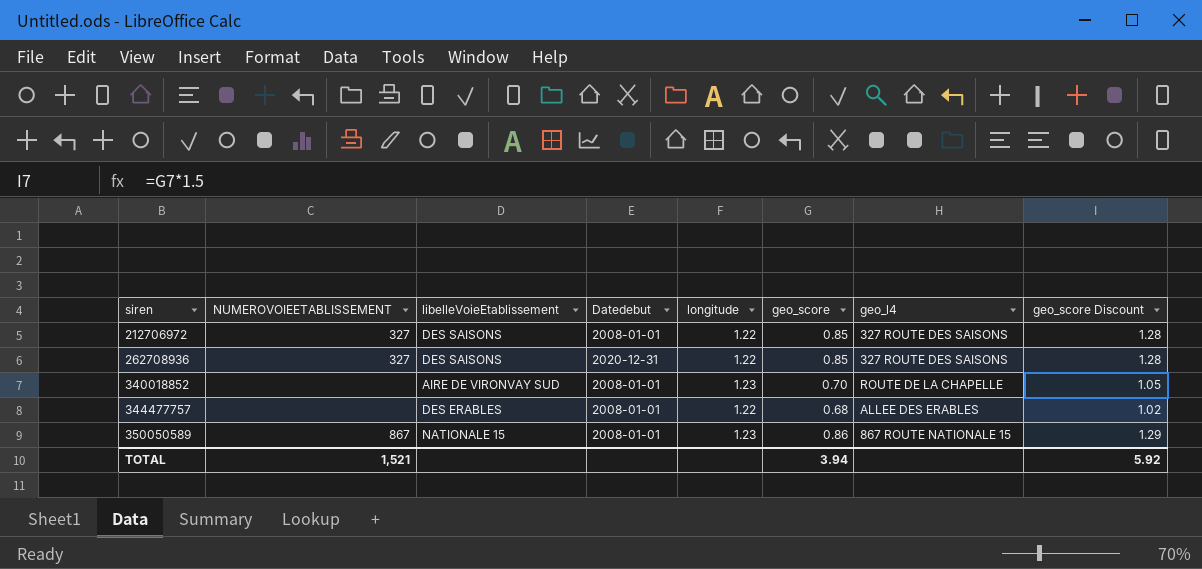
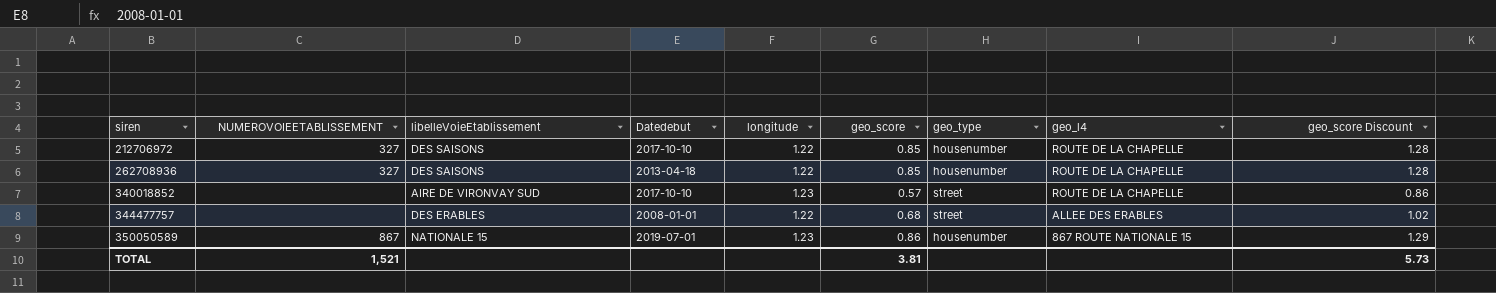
column geo_type | position: none -> 7
212706972 | Datedebut: 2008-01-01 -> 2017-10-10
212706972 | geo_l4: 327 ROUTE DES SAISONS -> ROUTE DE LA CHAPELLE
262708936 | Datedebut: 2020-12-31 -> 2013-04-18
262708936 | geo_l4: 327 ROUTE DES SAISONS -> ROUTE DE LA CHAPELLE
340018852 | Datedebut: 2008-01-01 -> 2017-10-10
340018852 | geo_score: 0.70 -> 0.57
340018852 | geo_score Discount: 1.05 -> 0.86
350050589 | Datedebut: 2008-01-01 -> 2019-07-01
TOTAL | geo_score: 3.94 -> 3.81
TOTAL | geo_score Discount: 5.92 -> 5.73

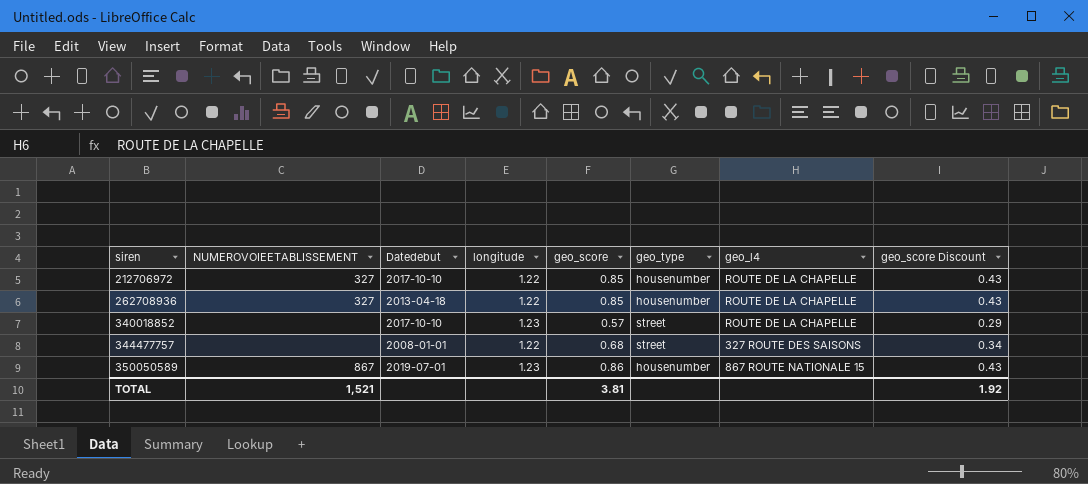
column libelleVoieEtablissement | position: 3 -> none
column geo_score Discount | formula: [geo_score] * 1.5 -> [geo_score] * 0.5
344477757 | geo_l4: ALLEE DES ERABLES -> 327 ROUTE DES SAISONS
TOTAL | geo_score Discount: 5.73 -> 1.92

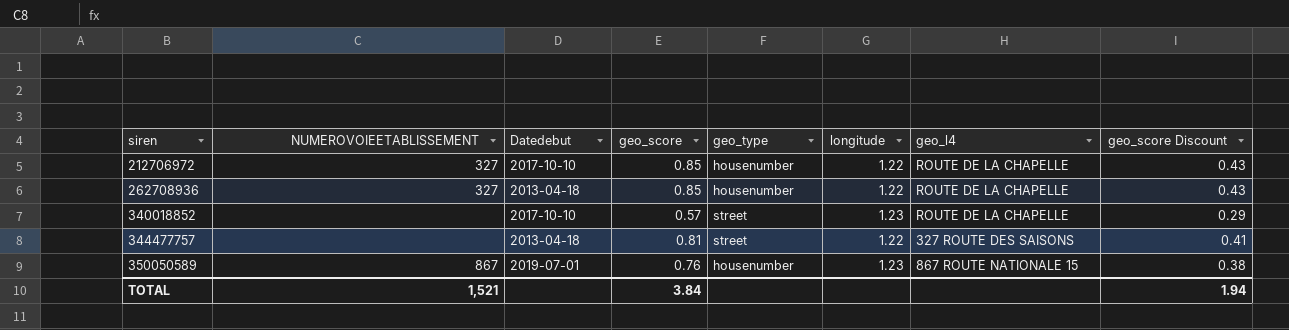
column longitude | position: 4 -> 6
344477757 | Datedebut: 2008-01-01 -> 2013-04-18
344477757 | geo_score: 0.68 -> 0.81
344477757 | geo_score Discount: 0.34 -> 0.41
350050589 | geo_score: 0.86 -> 0.76
350050589 | geo_score Discount: 0.43 -> 0.38
TOTAL | geo_score: 3.81 -> 3.84
TOTAL | geo_score Discount: 1.92 -> 1.94

